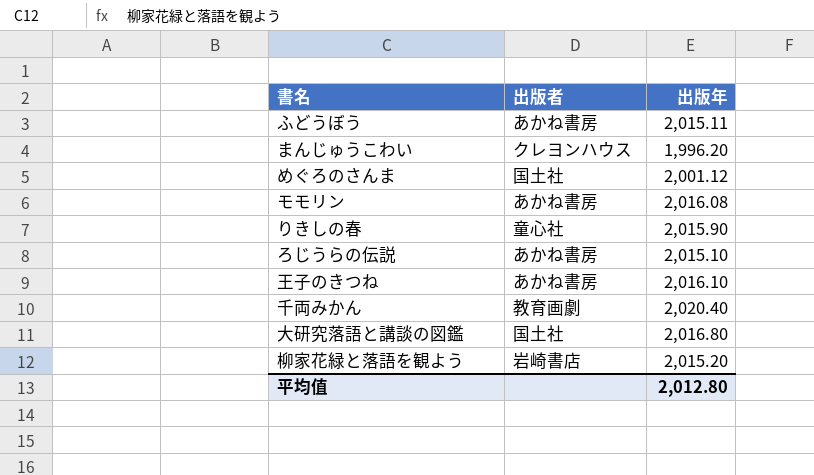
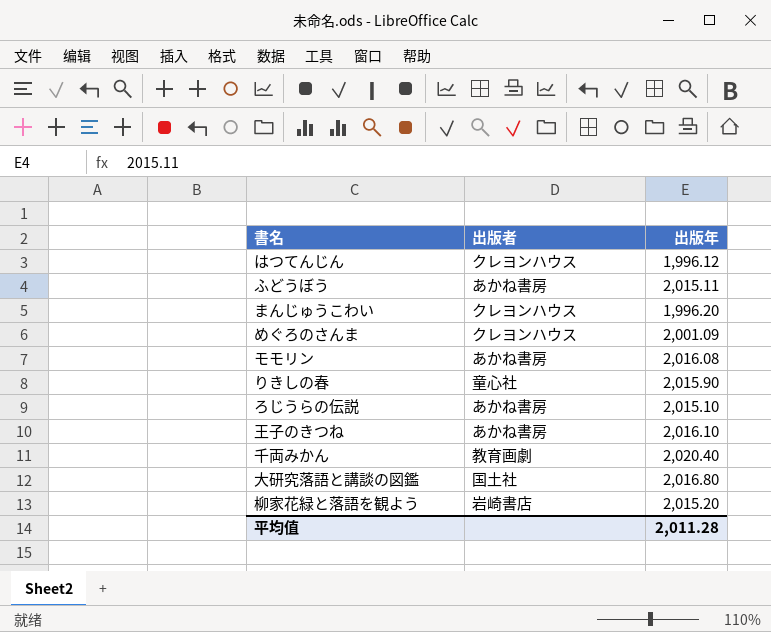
row はつてんじん: none -> クレヨンハウス | 1,996.12
めぐろのさんま | 出版者: 国土社 -> クレヨンハウス
めぐろのさんま | 出版年: 2,001.12 -> 2,001.09
平均值 | 出版年: 2,012.80 -> 2,011.28

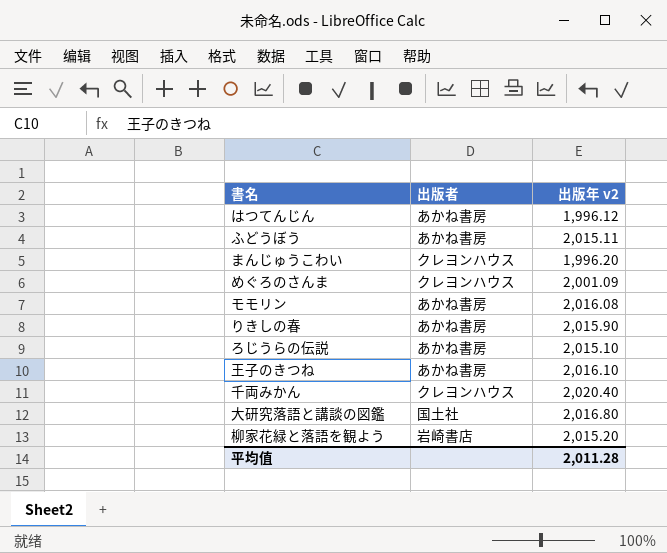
column name: 出版年 -> 出版年 v2
はつてんじん | 出版者: クレヨンハウス -> あかね書房
りきしの春 | 出版者: 童心社 -> あかね書房
千両みかん | 出版者: 教育画劇 -> クレヨンハウス

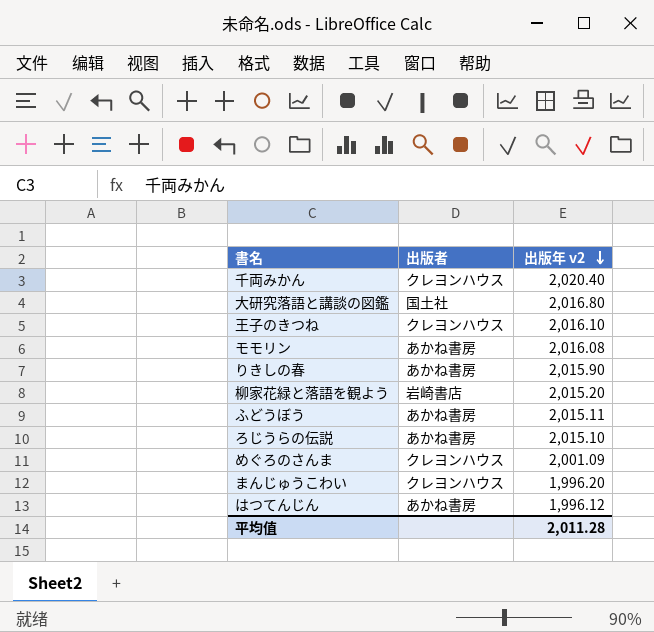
row order: none -> 出版年 v2 descending
王子のきつね | 出版者: あかね書房 -> クレヨンハウス

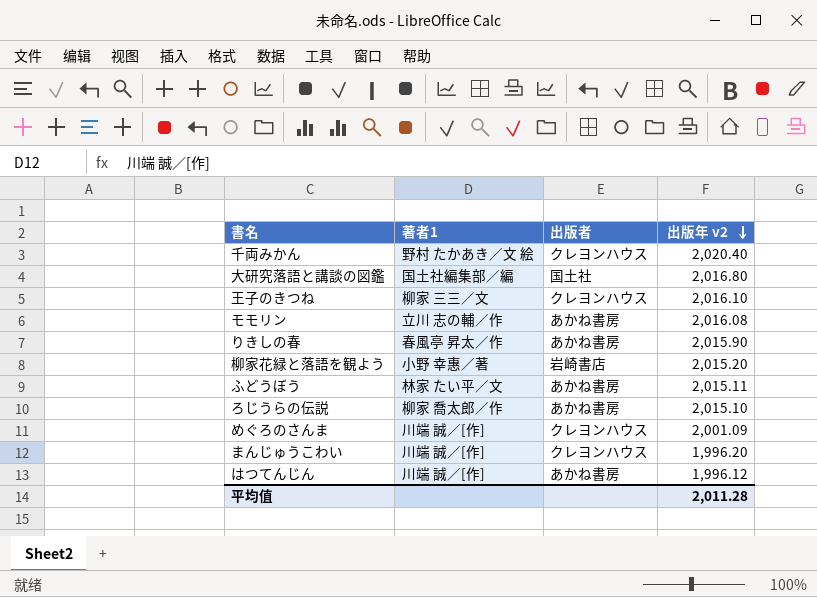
column 著者1 | position: none -> 2

